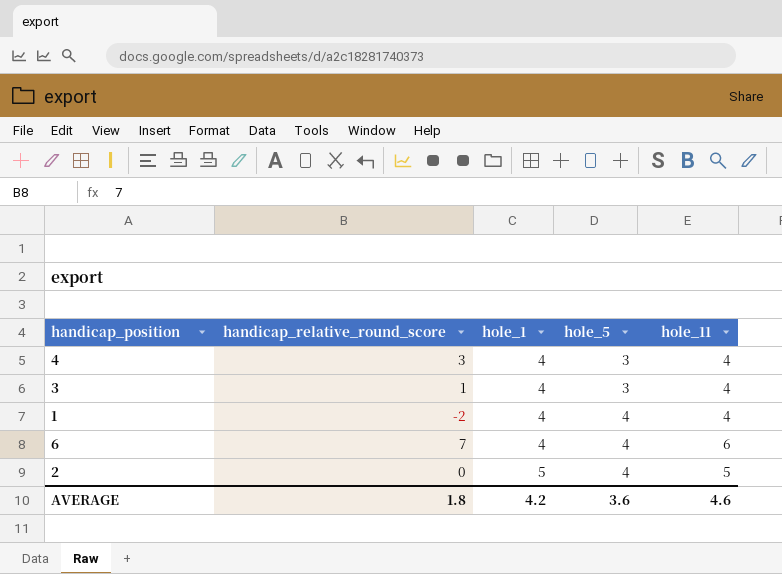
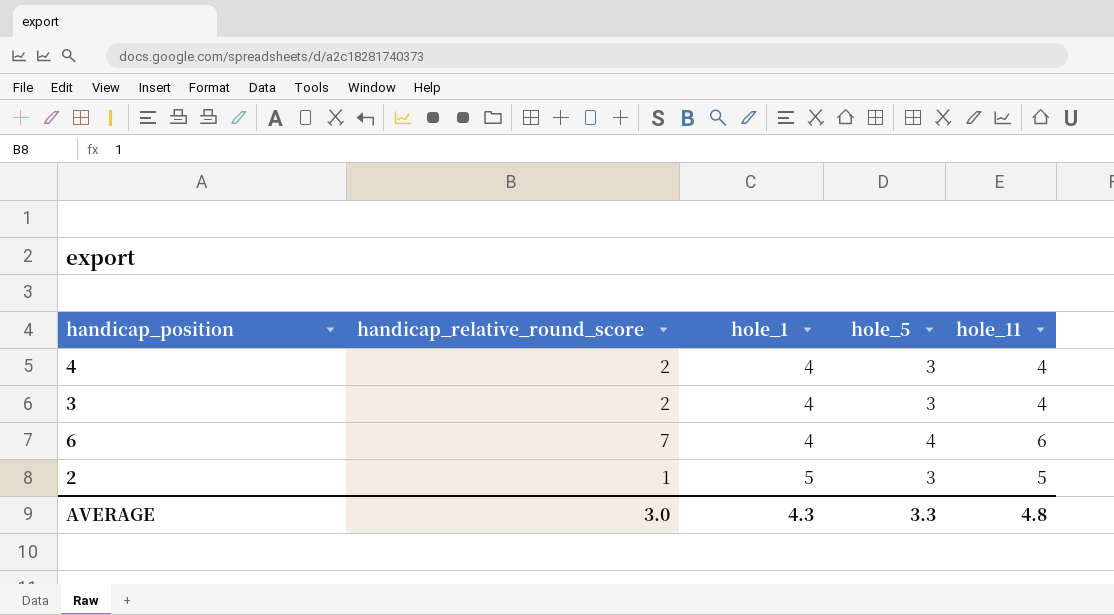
row 1: -2 | 4 | 4 | 4 -> none
4 | handicap_relative_round_score: 3 -> 2
3 | handicap_relative_round_score: 1 -> 2
2 | handicap_relative_round_score: 0 -> 1
2 | hole_5: 4 -> 3
AVERAGE | handicap_relative_round_score: 1.8 -> 3.0
AVERAGE | hole_1: 4.2 -> 4.3
AVERAGE | hole_5: 3.6 -> 3.3
AVERAGE | hole_11: 4.6 -> 4.8

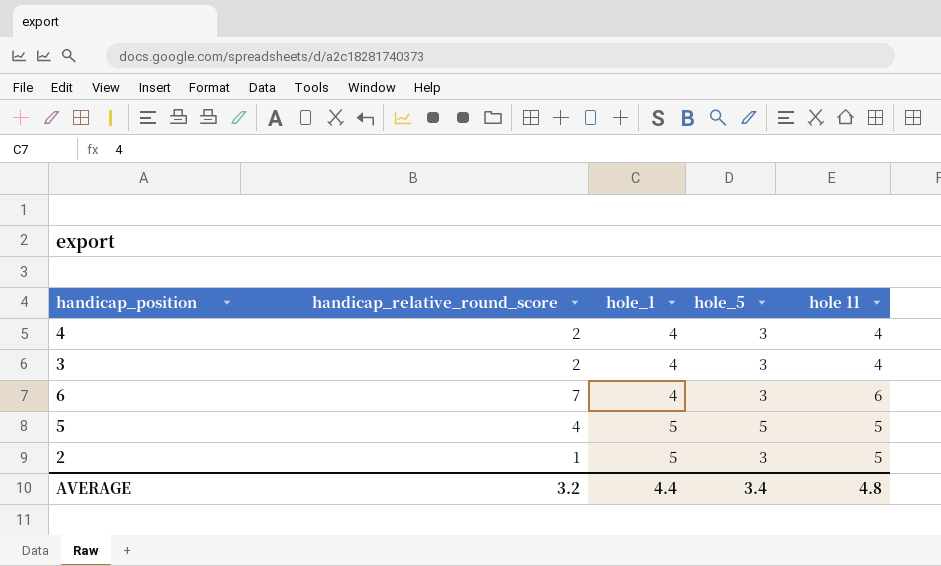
column name: hole_11 -> hole 11
6 | hole_5: 4 -> 3
row 5: none -> 4 | 5 | 5 | 5
AVERAGE | handicap_relative_round_score: 3.0 -> 3.2
AVERAGE | hole_1: 4.3 -> 4.4
AVERAGE | hole_5: 3.3 -> 3.4

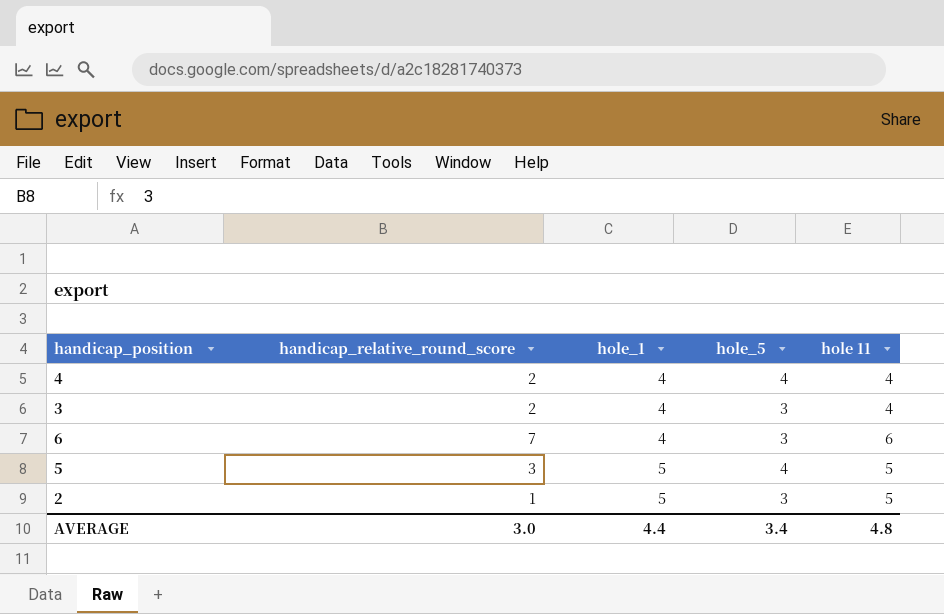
4 | hole_5: 3 -> 4
5 | handicap_relative_round_score: 4 -> 3
5 | hole_5: 5 -> 4
AVERAGE | handicap_relative_round_score: 3.2 -> 3.0

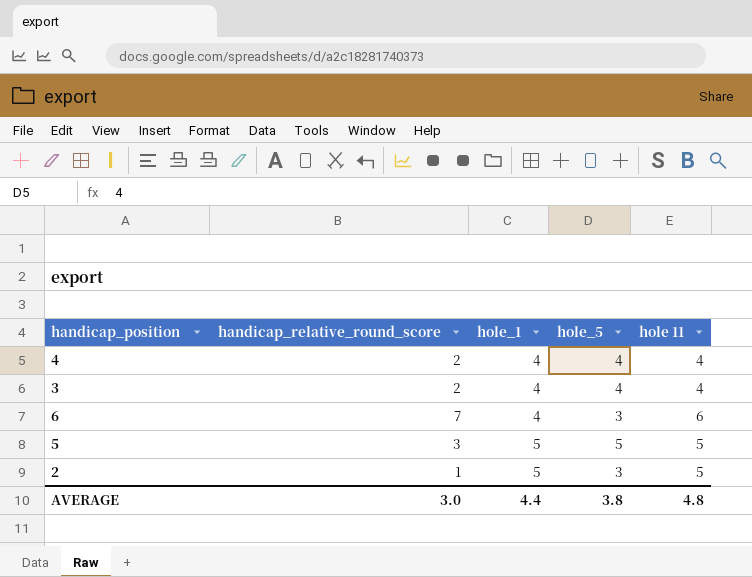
3 | hole_5: 3 -> 4
5 | hole_5: 4 -> 5
AVERAGE | hole_5: 3.4 -> 3.8

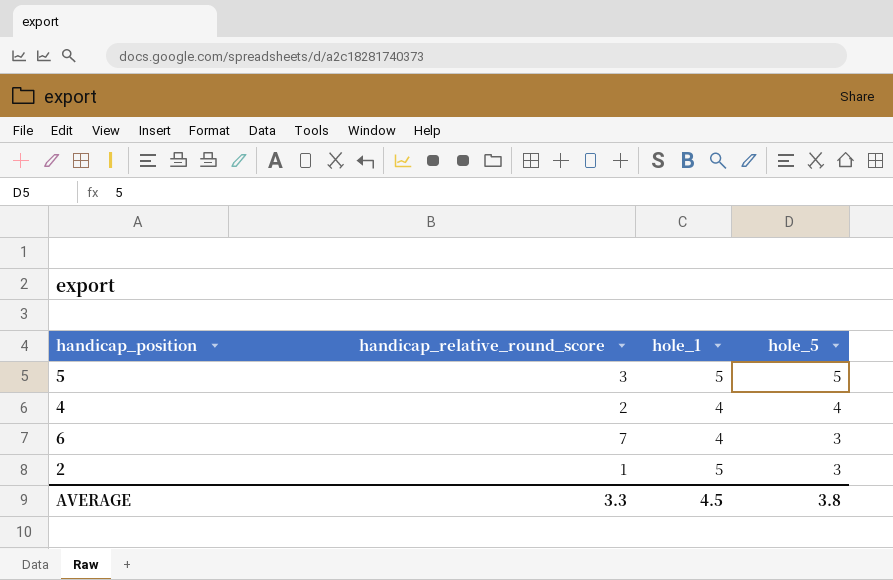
row order: hole_1 ascending -> hole_5 descending
column hole 11 | position: 5 -> none
row 3: 2 | 4 | 4 | 4 -> none
AVERAGE | handicap_relative_round_score: 3.0 -> 3.3
AVERAGE | hole_1: 4.4 -> 4.5

